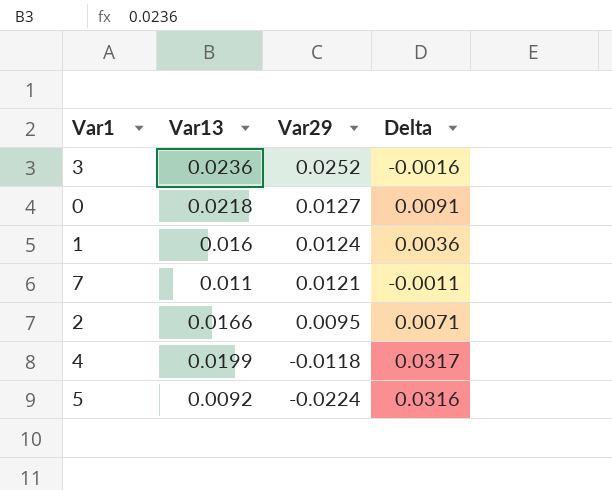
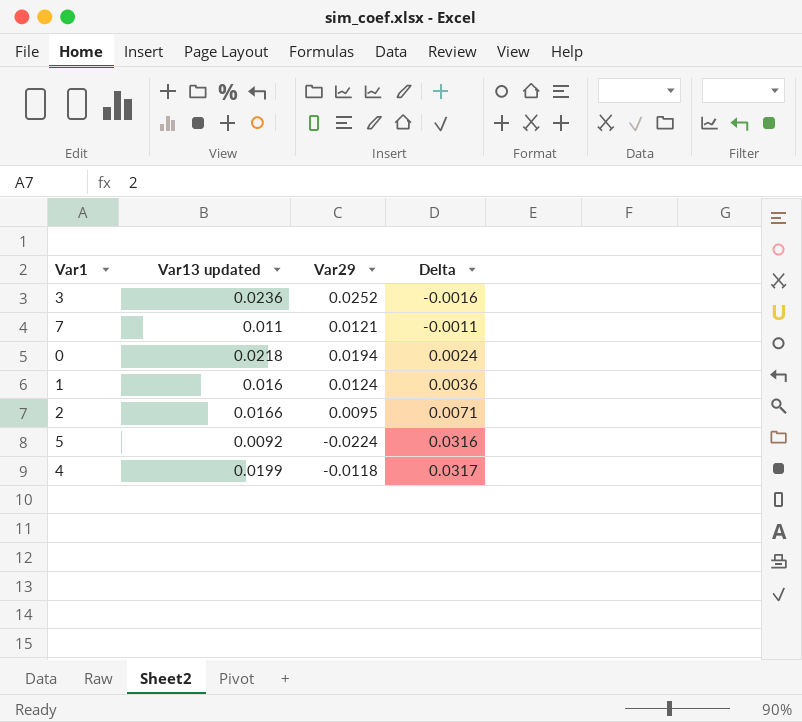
row order: Var29 descending -> Delta ascending
column name: Var13 -> Var13 updated
0 | Var29: 0.0127 -> 0.0194
0 | Delta: 0.0091 -> 0.0024

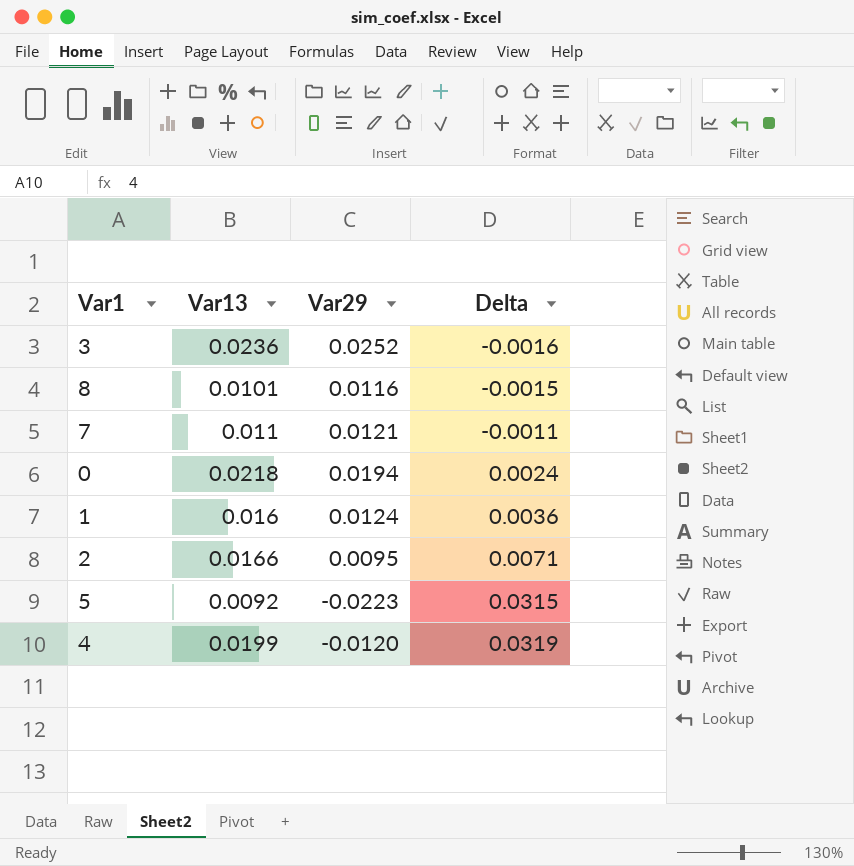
column name: Var13 updated -> Var13
row 8: none -> 0.0101 | 0.0116 | -0.0015
5 | Var29: -0.0224 -> -0.0223
5 | Delta: 0.0316 -> 0.0315
4 | Var29: -0.0118 -> -0.0120
4 | Delta: 0.0317 -> 0.0319

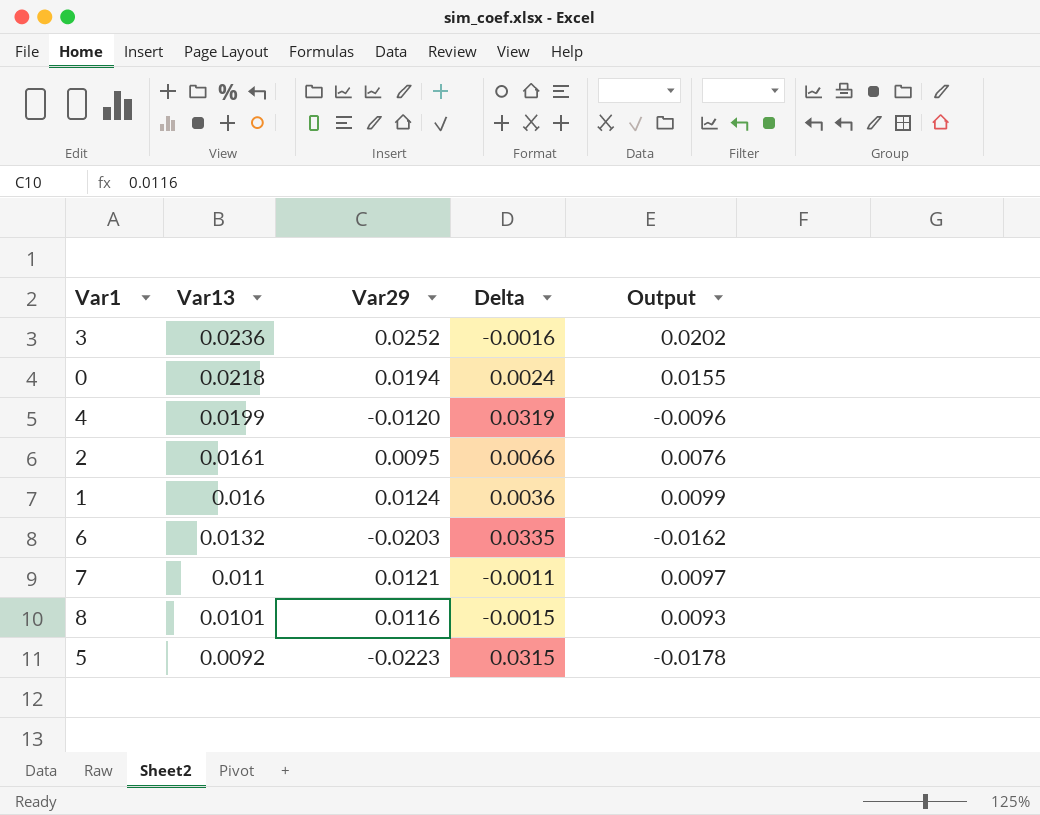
row order: Delta ascending -> Var13 descending
column Output | formula: none -> [Var29] * 0.8
2 | Var13: 0.0166 -> 0.0161
2 | Delta: 0.0071 -> 0.0066
row 6: none -> 0.0132 | -0.0203 | 0.0335 | -0.0162

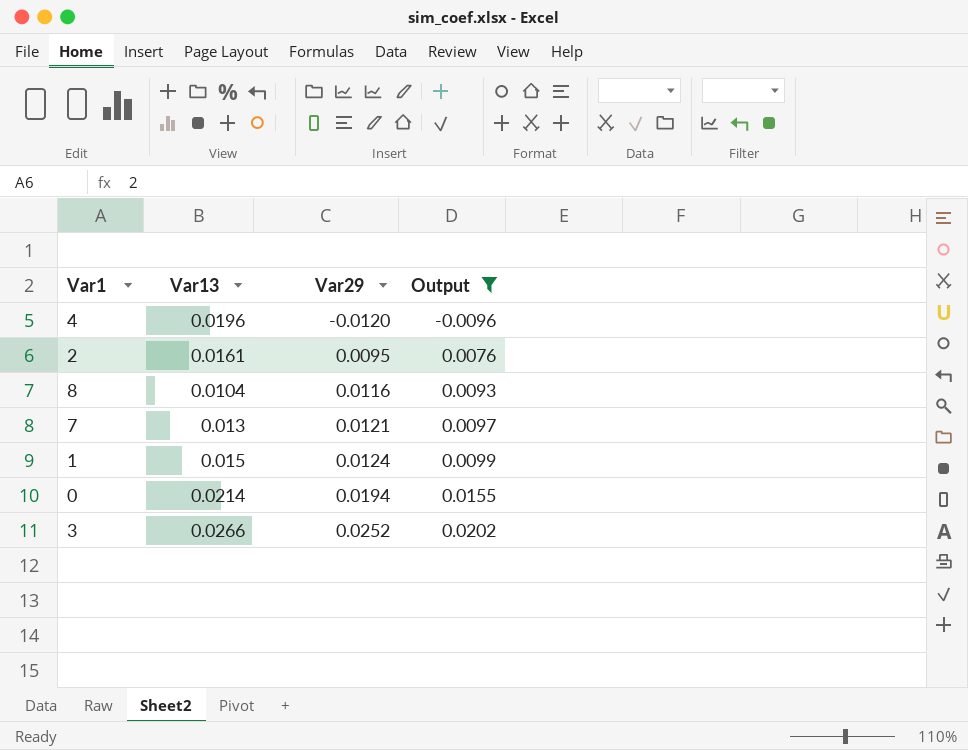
filter: none -> Output >= -0.0096
row order: Var13 descending -> Var29 ascending
column Delta | formula: [Var13] - [Var29] -> none
4 | Var13: 0.0199 -> 0.0196
8 | Var13: 0.0101 -> 0.0104
7 | Var13: 0.011 -> 0.013
1 | Var13: 0.016 -> 0.015
0 | Var13: 0.0218 -> 0.0214
3 | Var13: 0.0236 -> 0.0266

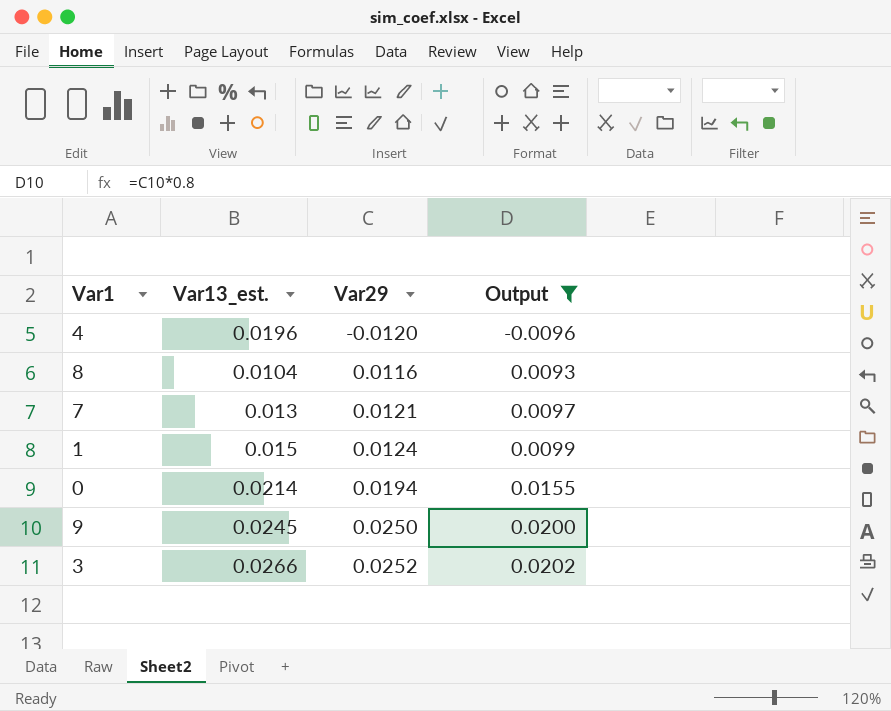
column name: Var13 -> Var13_est.
row 2: 0.0161 | 0.0095 | 0.0076 -> none
row 9: none -> 0.0245 | 0.0250 | 0.0200

